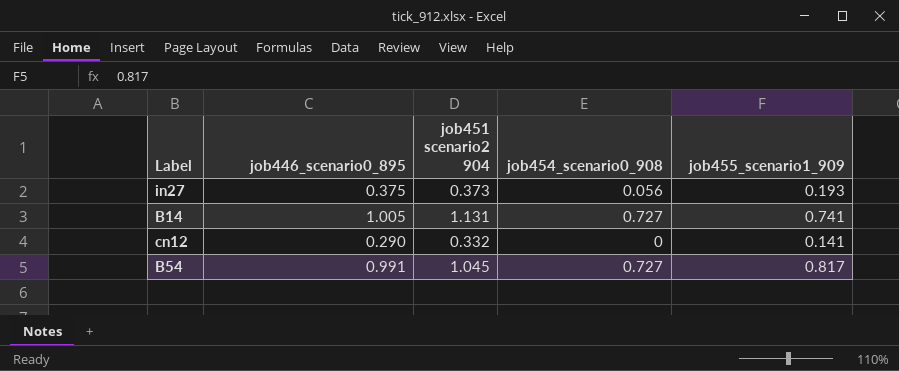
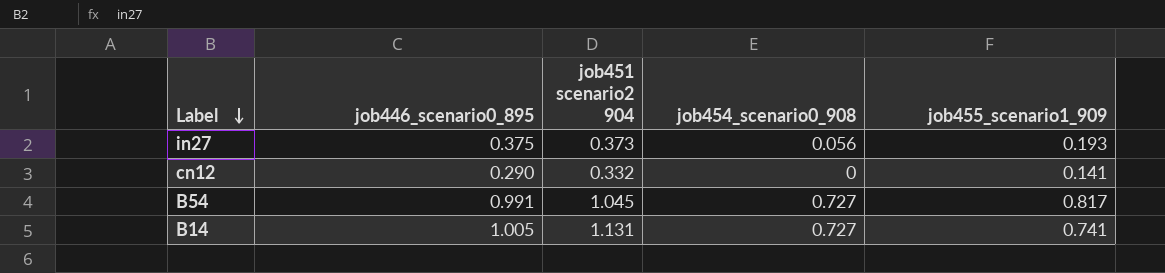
row order: none -> Label descending

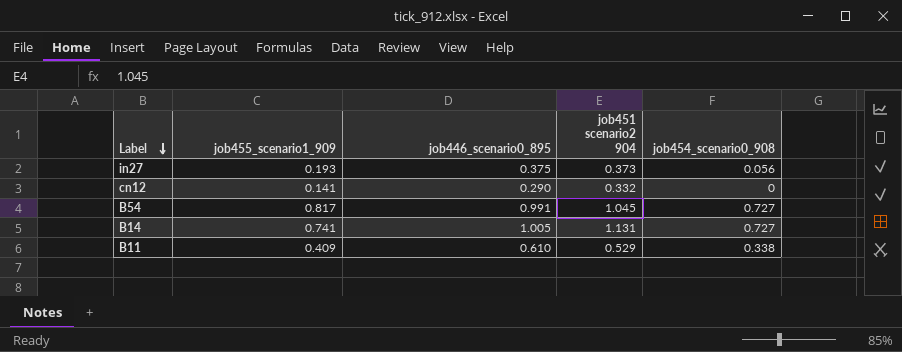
column job455_scenario1_909 | position: 5 -> 2
row B11: none -> 0.409 | 0.610 | 0.529 | 0.338

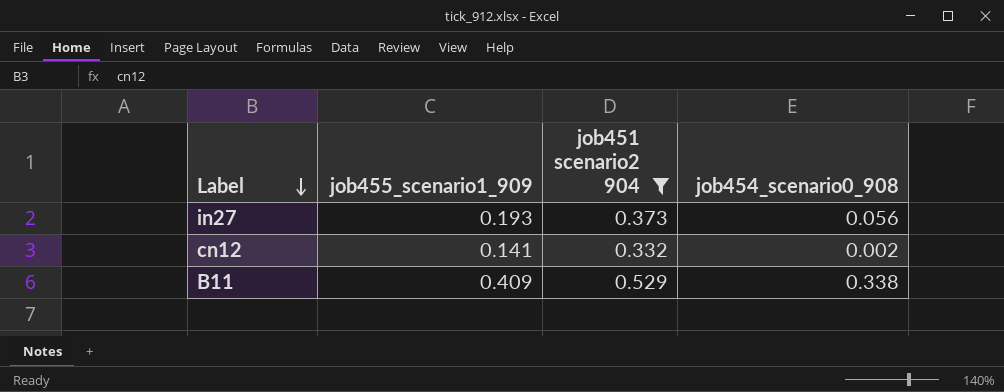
filter: none -> job451 scenario2 904 <= 0.529
column job446_scenario0_895 | position: 3 -> none
cn12 | job454_scenario0_908: 0 -> 0.002

